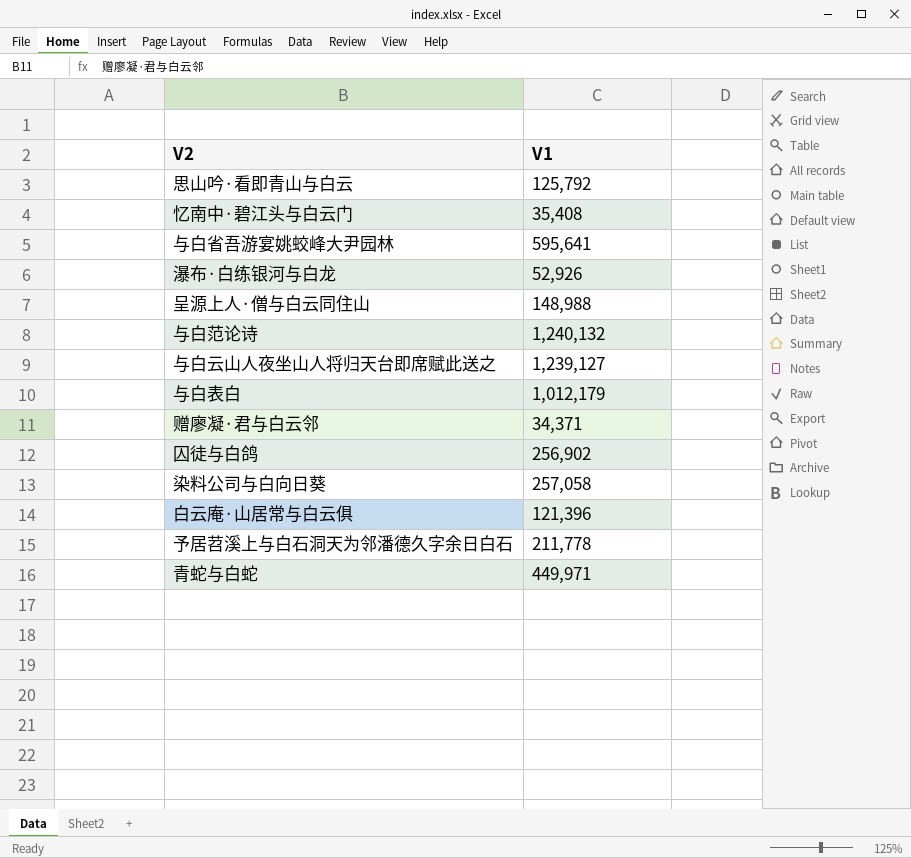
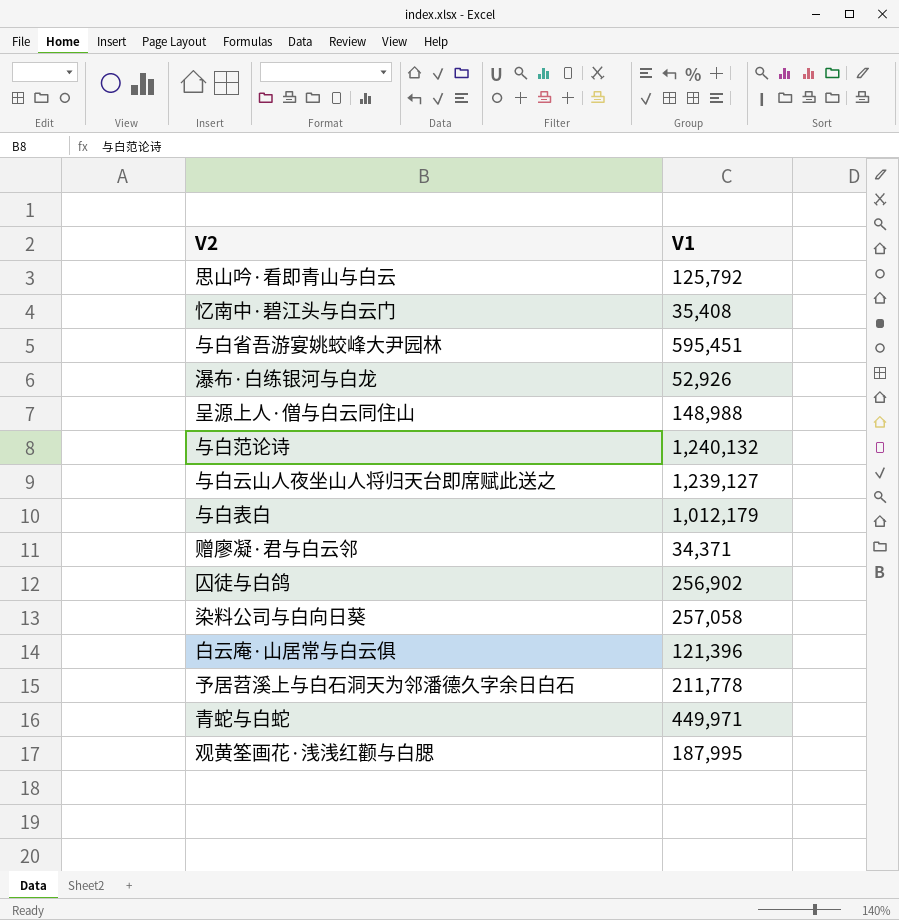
与白省吾游宴姚蛟峰大尹园林 | V1: 595,641 -> 595,451
row 观黄筌画花·浅浅红颧与白腮: none -> 187,995

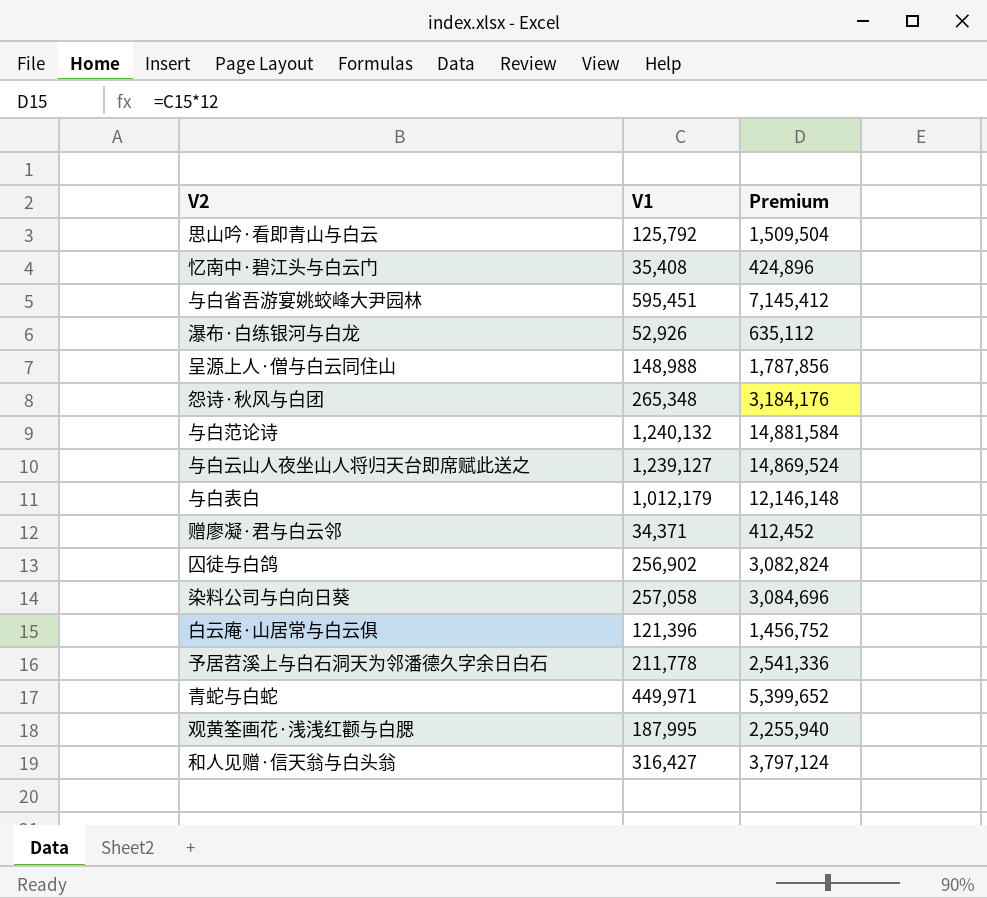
column Premium | formula: none -> [V1] * 12
row 怨诗·秋风与白团: none -> 265,348 | 3,184,176
row 和人见赠·信天翁与白头翁: none -> 316,427 | 3,797,124

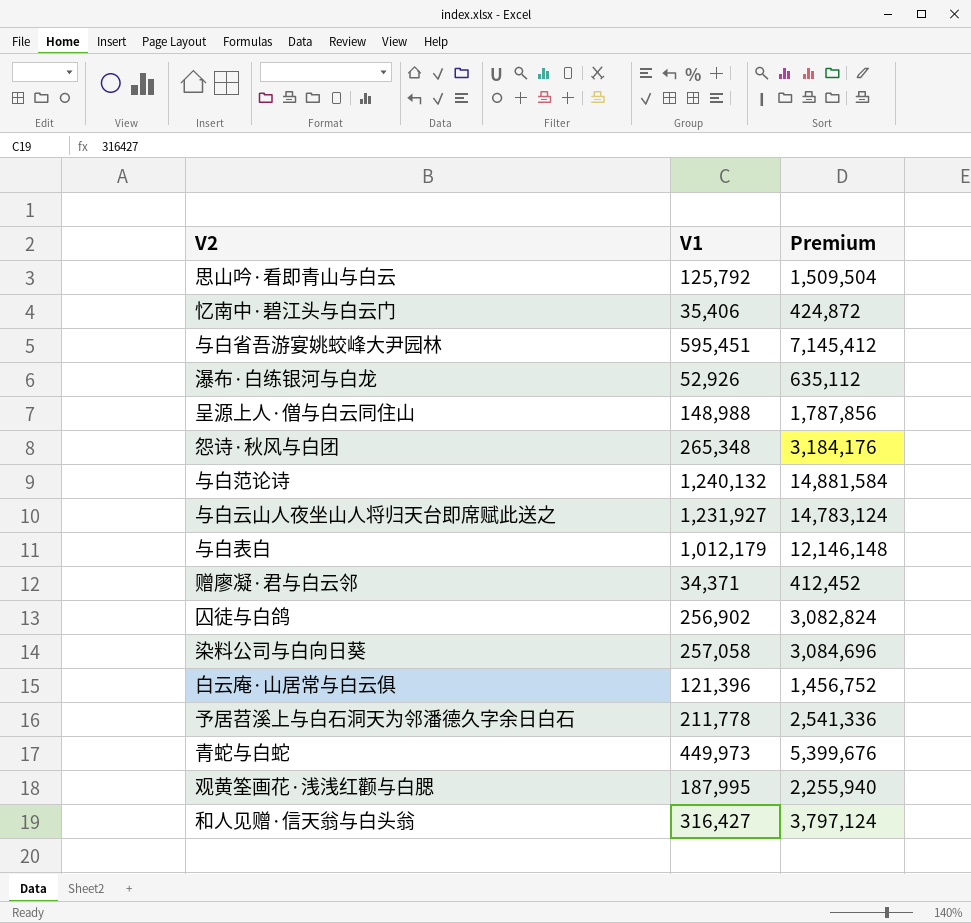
忆南中·碧江头与白云门 | V1: 35,408 -> 35,406
忆南中·碧江头与白云门 | Premium: 424,896 -> 424,872
与白云山人夜坐山人将归天台即席赋此送之 | V1: 1,239,127 -> 1,231,927
与白云山人夜坐山人将归天台即席赋此送之 | Premium: 14,869,524 -> 14,783,124
青蛇与白蛇 | V1: 449,971 -> 449,973
青蛇与白蛇 | Premium: 5,399,652 -> 5,399,676

